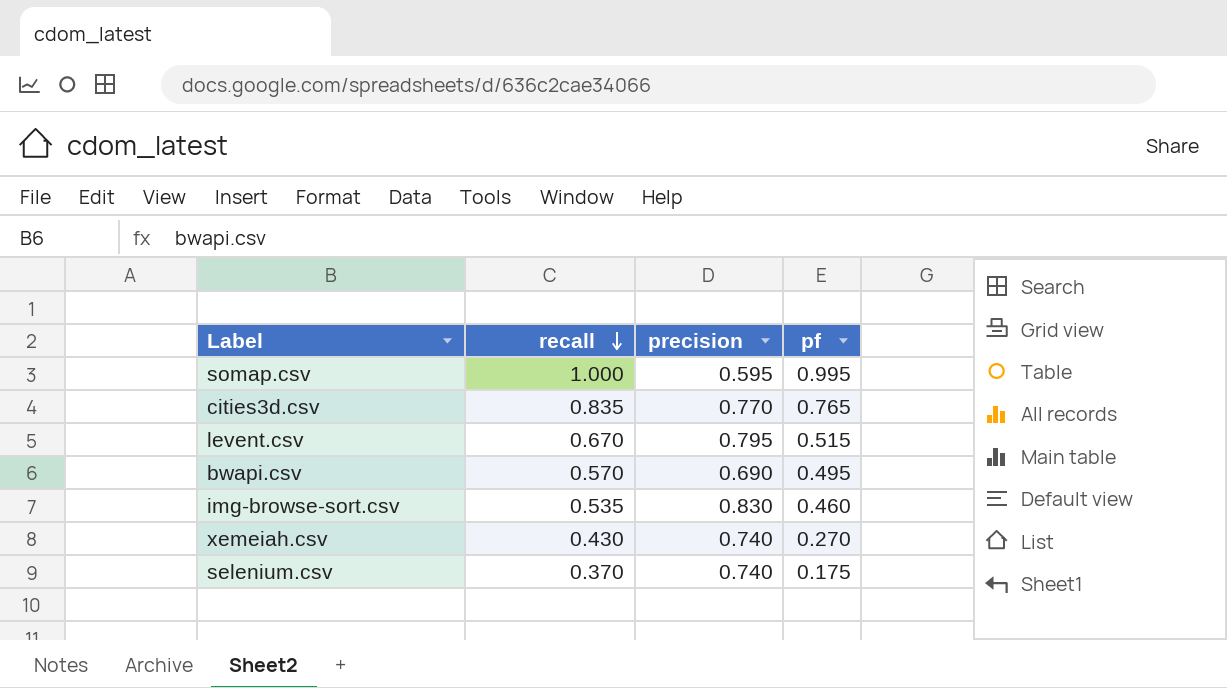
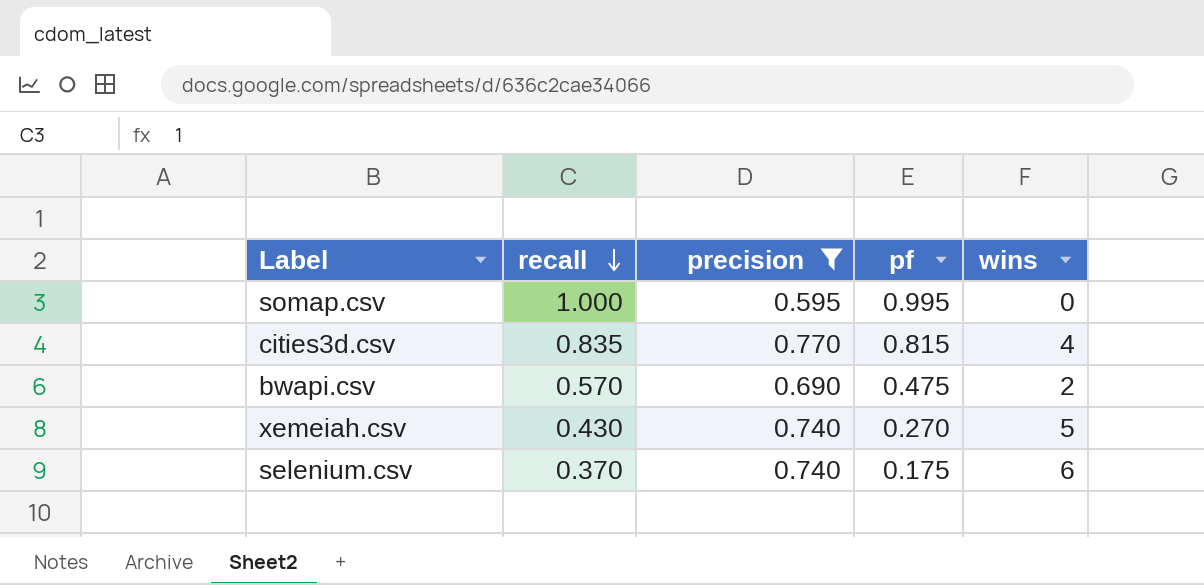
filter: none -> precision <= 0.770
column wins | position: none -> 5
cities3d.csv | pf: 0.765 -> 0.815
bwapi.csv | pf: 0.495 -> 0.475

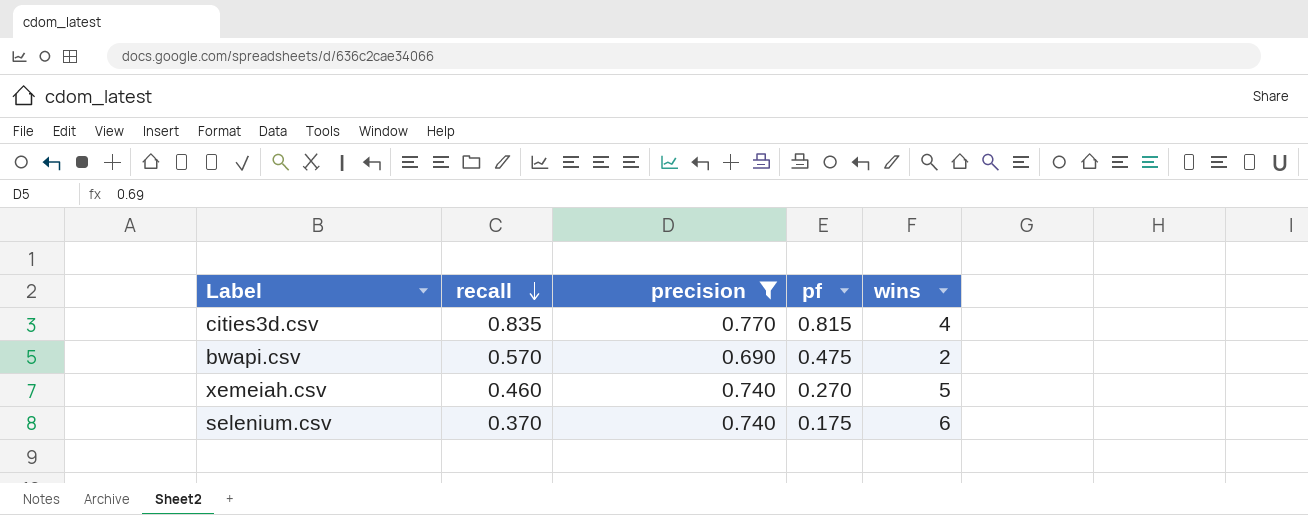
row somap.csv: 1.000 | 0.595 | 0.995 | 0 -> none
xemeiah.csv | recall: 0.430 -> 0.460

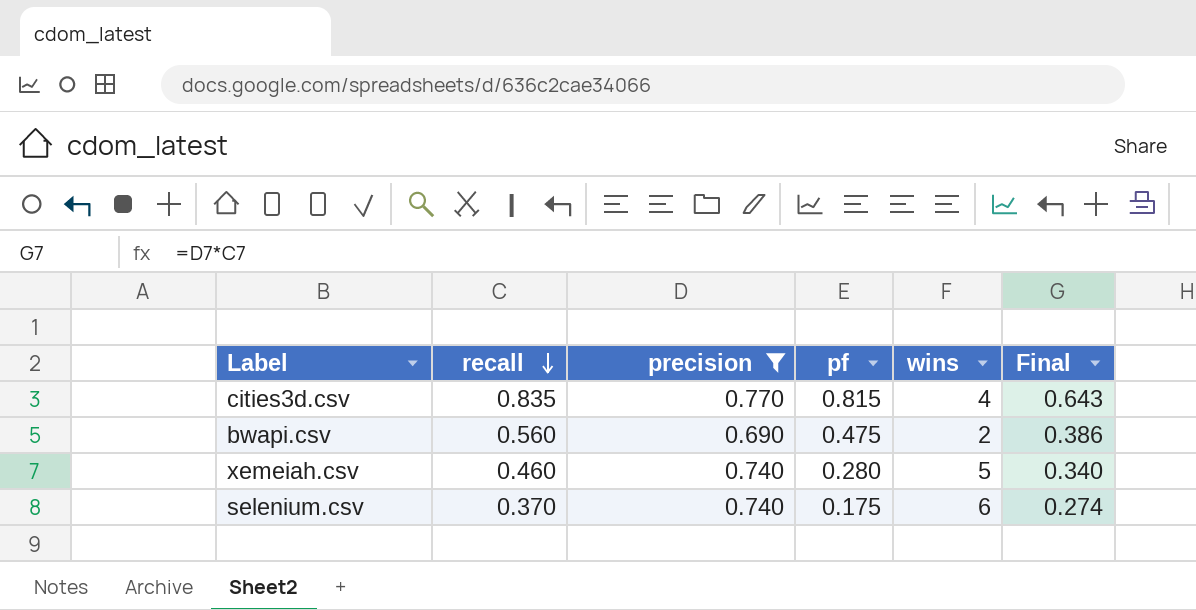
column Final | formula: none -> [recall] * [precision]
bwapi.csv | recall: 0.570 -> 0.560
xemeiah.csv | pf: 0.270 -> 0.280

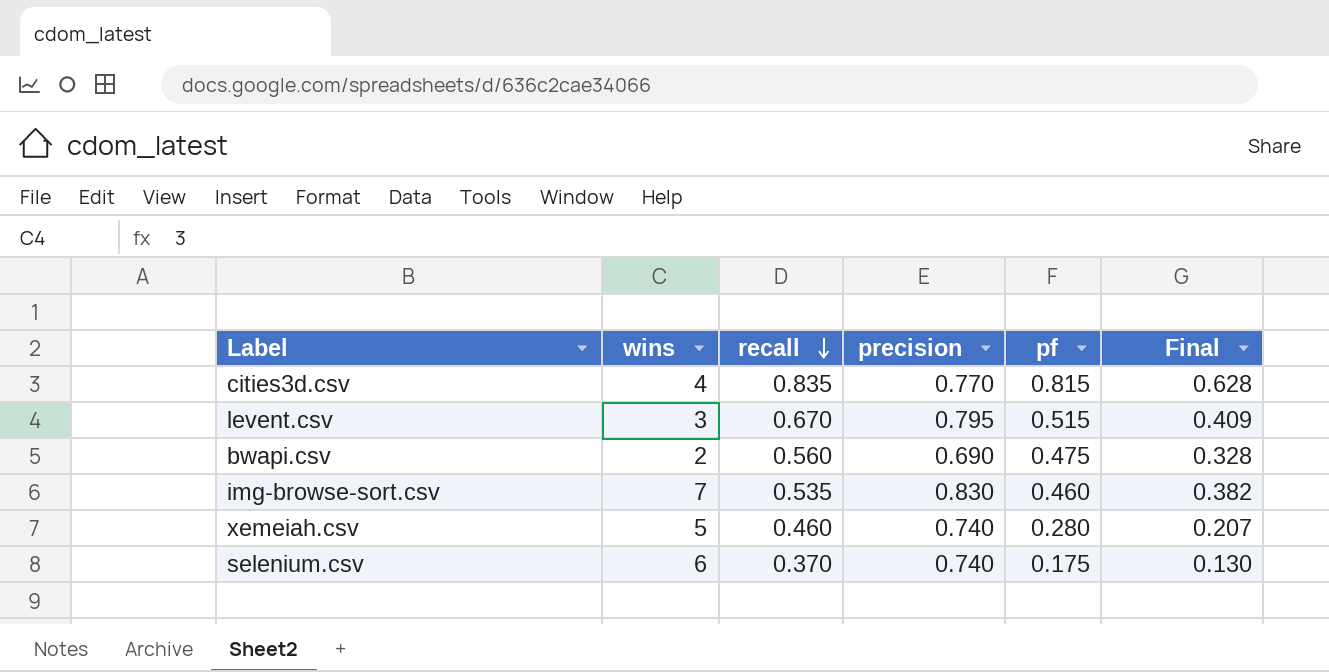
filter: precision <= 0.770 -> none
column wins | position: 5 -> 2
column Final | formula: [recall] * [precision] -> [precision] * [pf]

